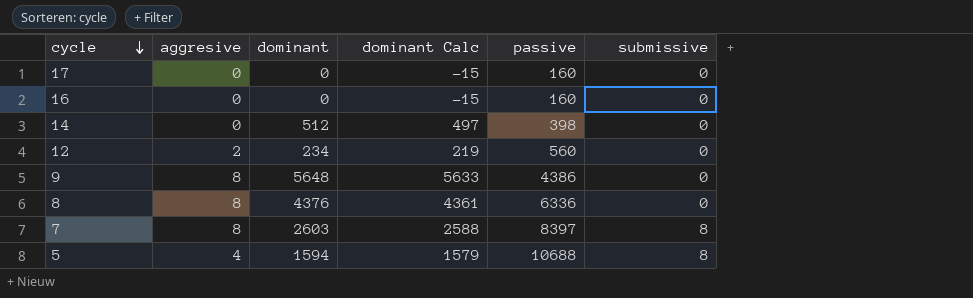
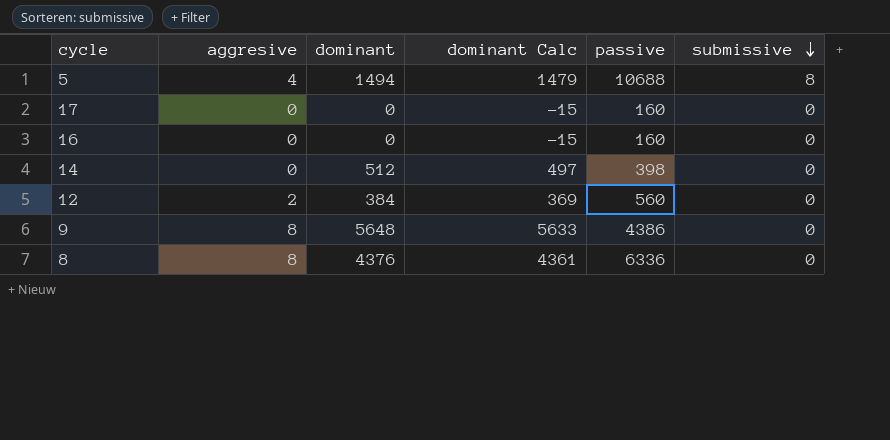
row order: cycle descending -> submissive descending
row 7: 8 | 2603 | 2588 | 8397 | 8 -> none
5 | dominant: 1594 -> 1494
5 | dominant Calc: 1579 -> 1479
12 | dominant: 234 -> 384
12 | dominant Calc: 219 -> 369

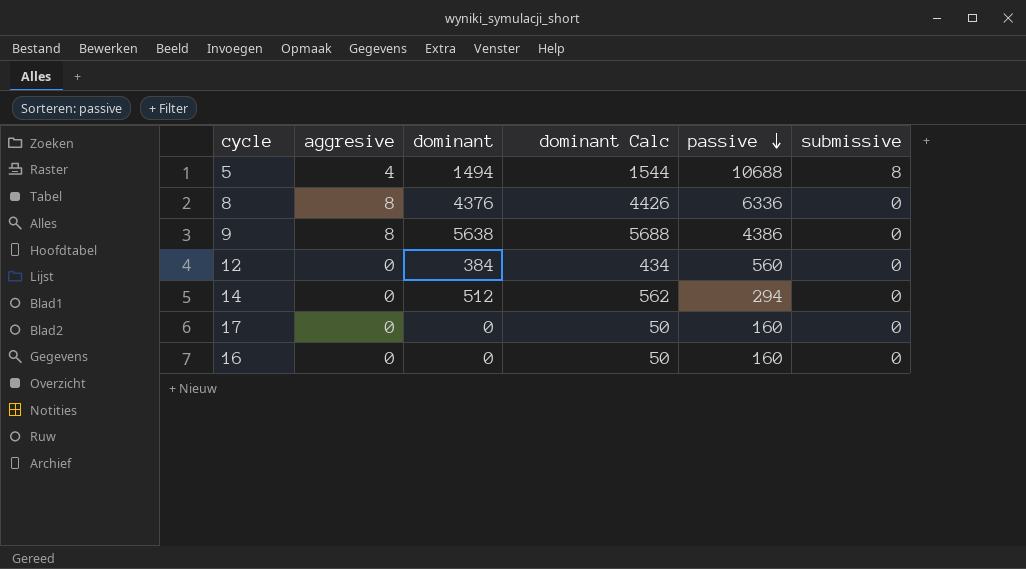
row order: submissive descending -> passive descending
column dominant Calc | formula: [dominant] - 15 -> [dominant] + 50
9 | dominant: 5648 -> 5638
12 | aggresive: 2 -> 0
14 | passive: 398 -> 294

